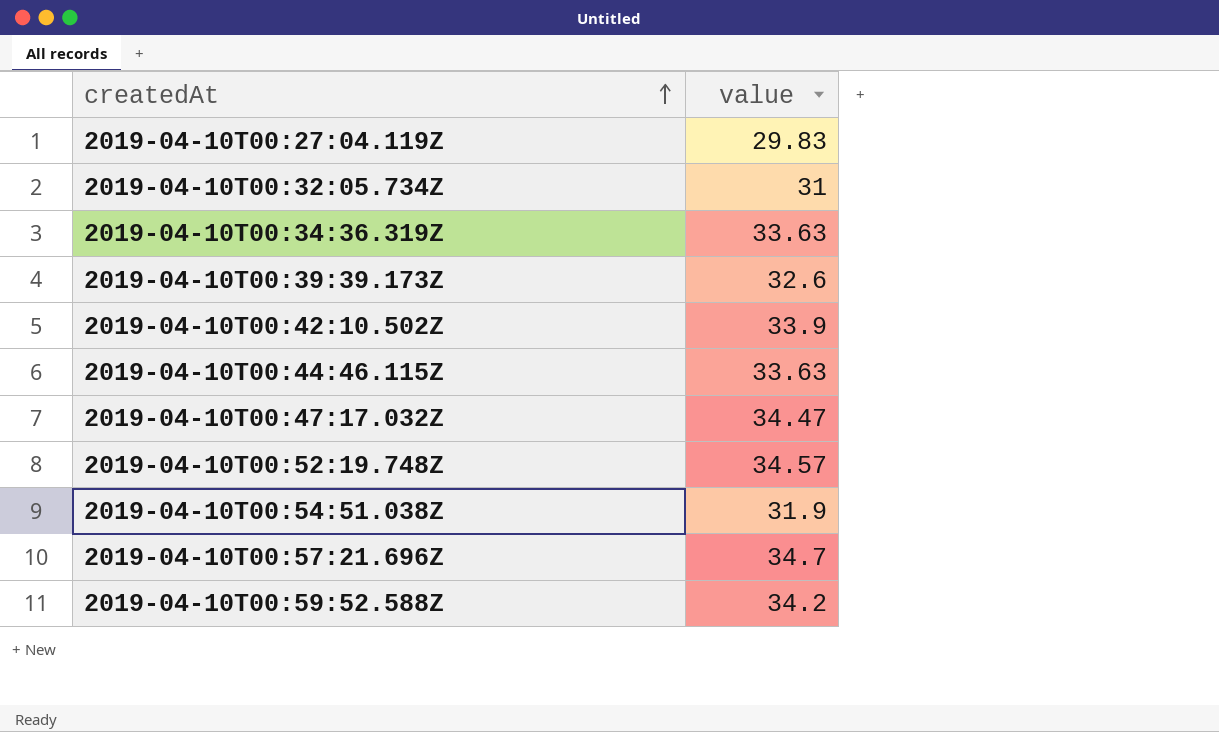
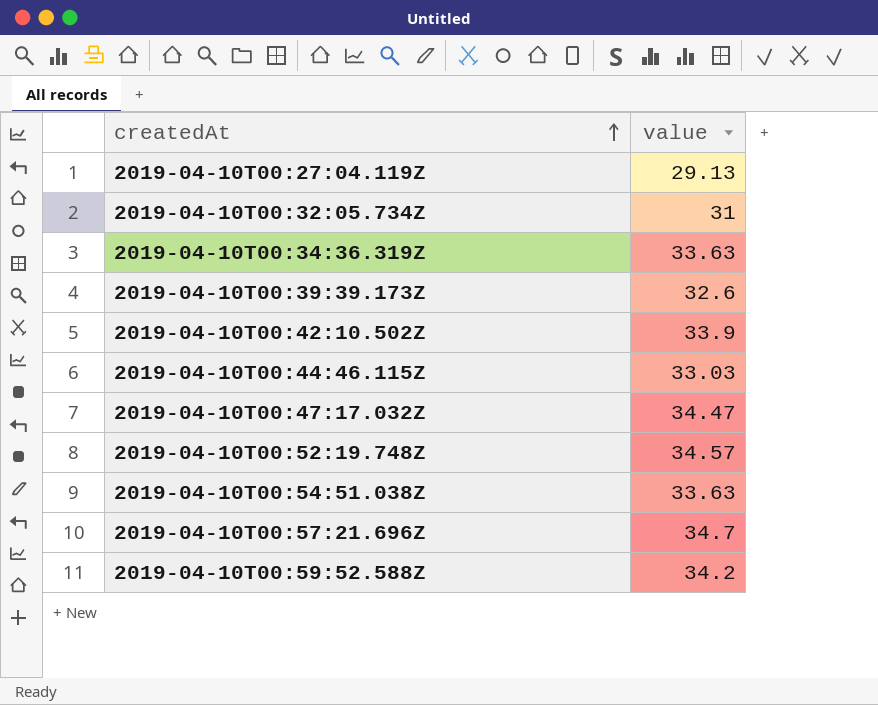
2019-04-10T00:27:04.119Z | value: 29.83 -> 29.13
2019-04-10T00:44:46.115Z | value: 33.63 -> 33.03
2019-04-10T00:54:51.038Z | value: 31.9 -> 33.63

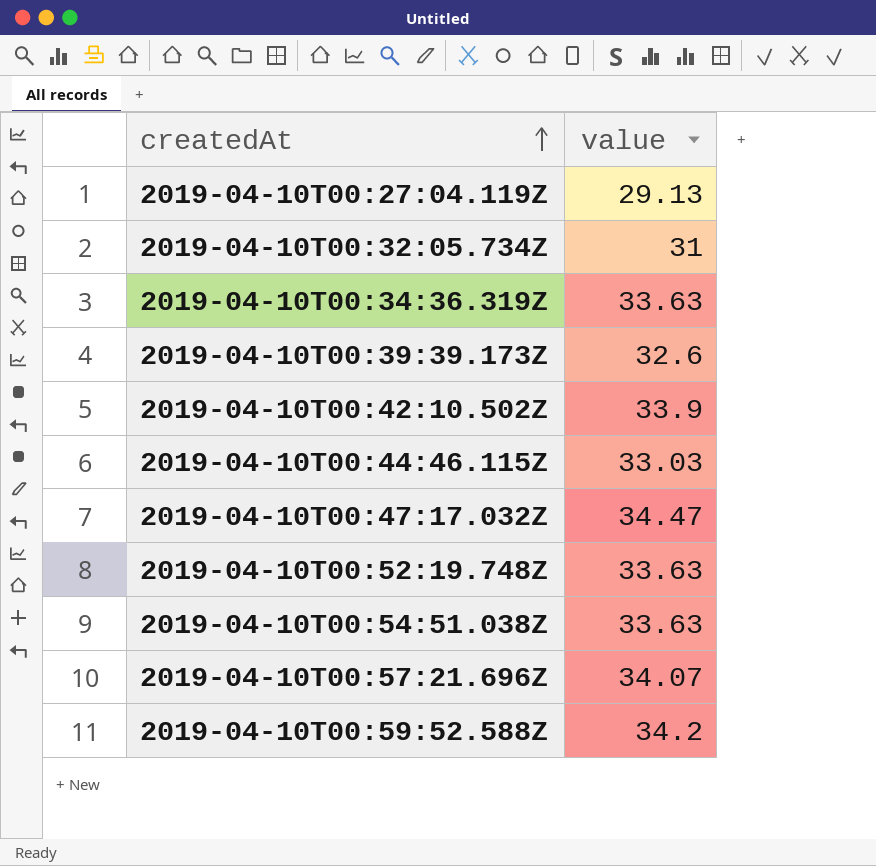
2019-04-10T00:52:19.748Z | value: 34.57 -> 33.63
2019-04-10T00:57:21.696Z | value: 34.7 -> 34.07

